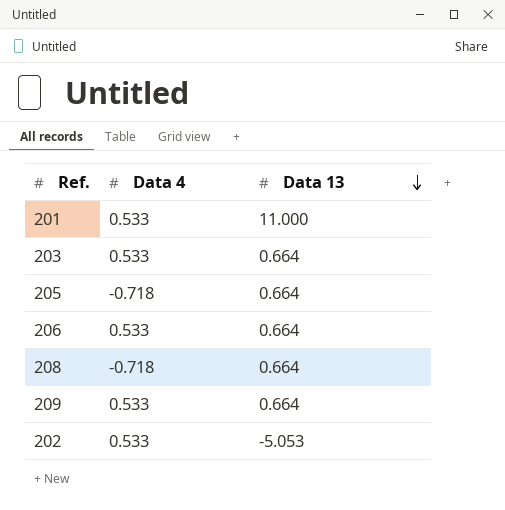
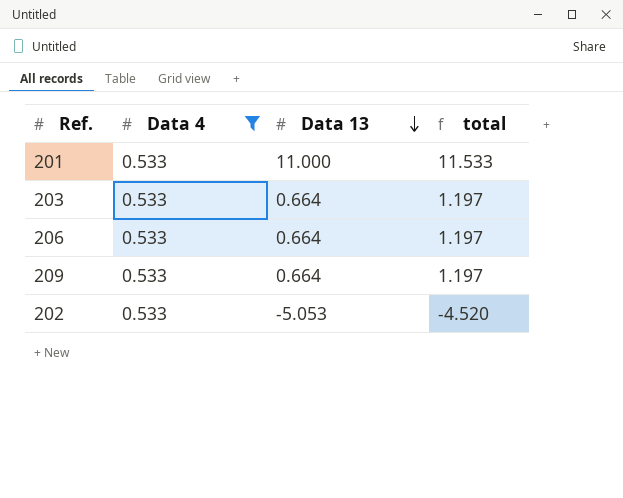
filter: none -> Data 4 = 0.533
column total | formula: none -> [Data 4] + [Data 13]

